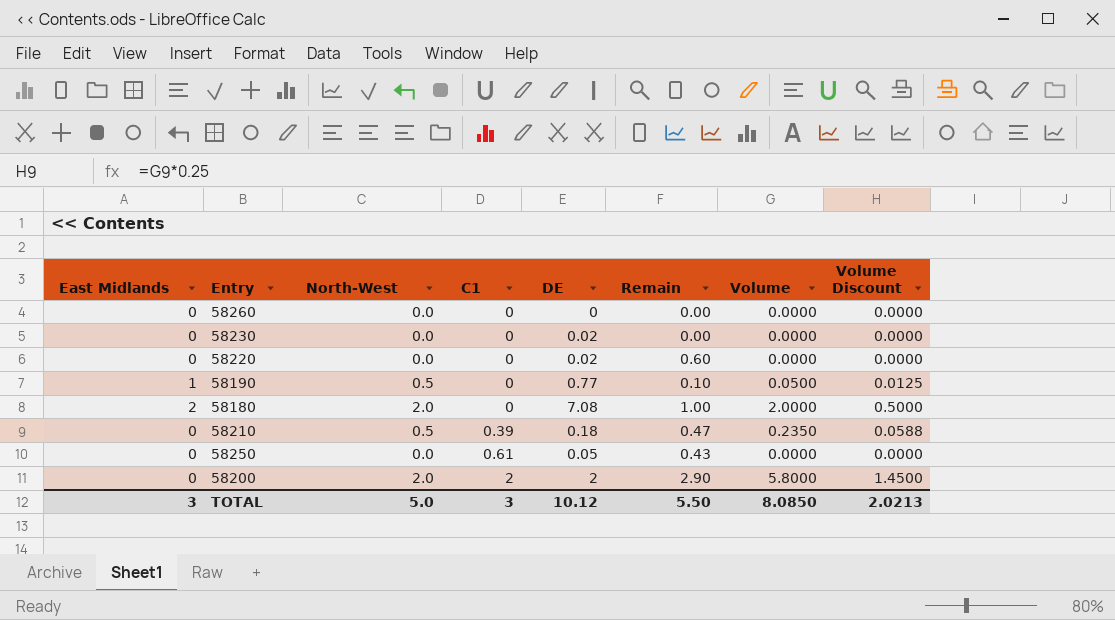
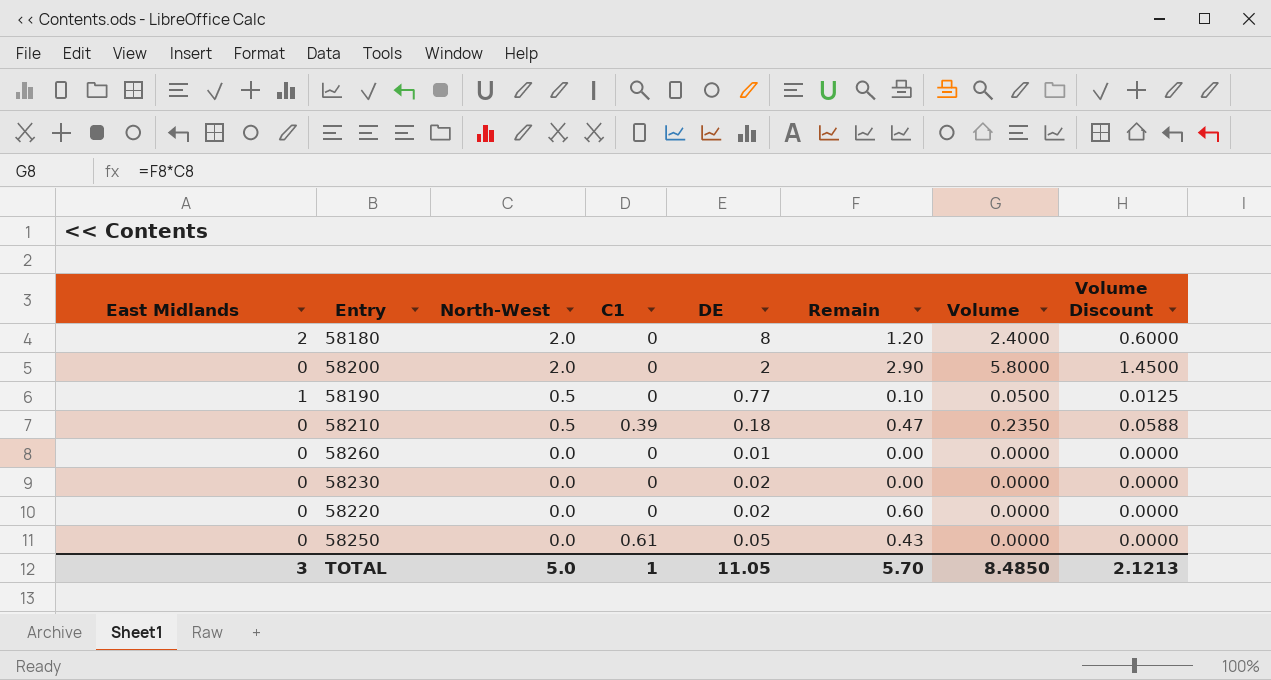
row order: C1 ascending -> North-West descending
58180 | DE: 7.08 -> 8
58180 | Remain: 1.00 -> 1.20
58180 | Volume: 2.0000 -> 2.4000
58180 | Volume Discount: 0.5000 -> 0.6000
58200 | C1: 2 -> 0
58260 | DE: 0 -> 0.01
TOTAL | C1: 3 -> 1
TOTAL | DE: 10.12 -> 11.05
TOTAL | Remain: 5.50 -> 5.70
TOTAL | Volume: 8.0850 -> 8.4850
TOTAL | Volume Discount: 2.0213 -> 2.1213

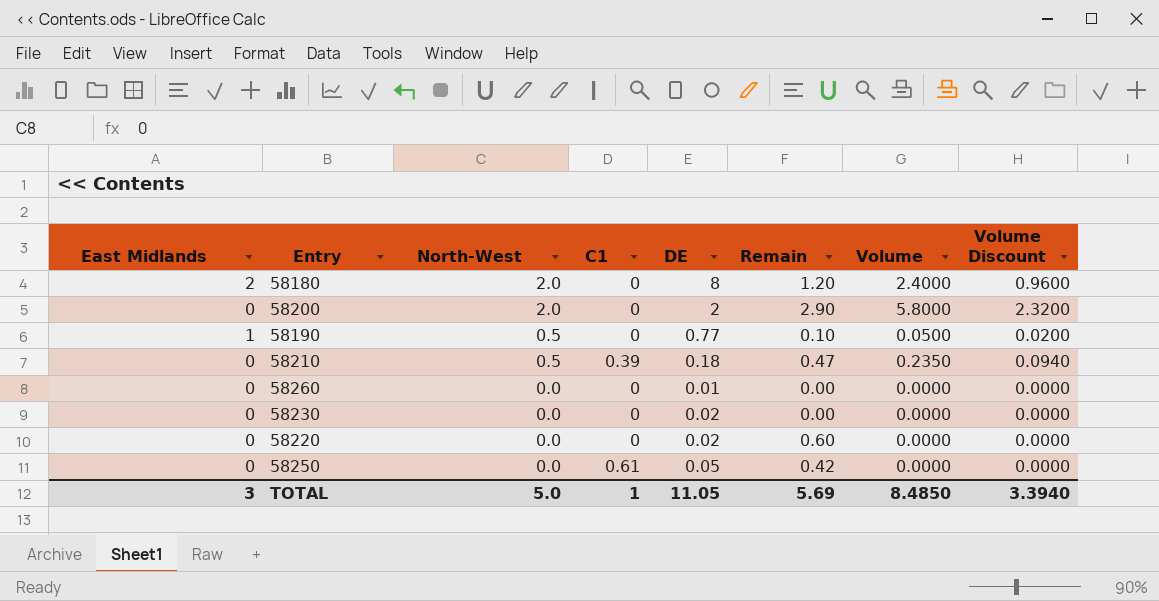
column Volume Discount | formula: [Volume] * 0.25 -> [Volume] * 0.4
58250 | Remain: 0.43 -> 0.42
TOTAL | Remain: 5.70 -> 5.69
TOTAL | Volume Discount: 2.1213 -> 3.3940

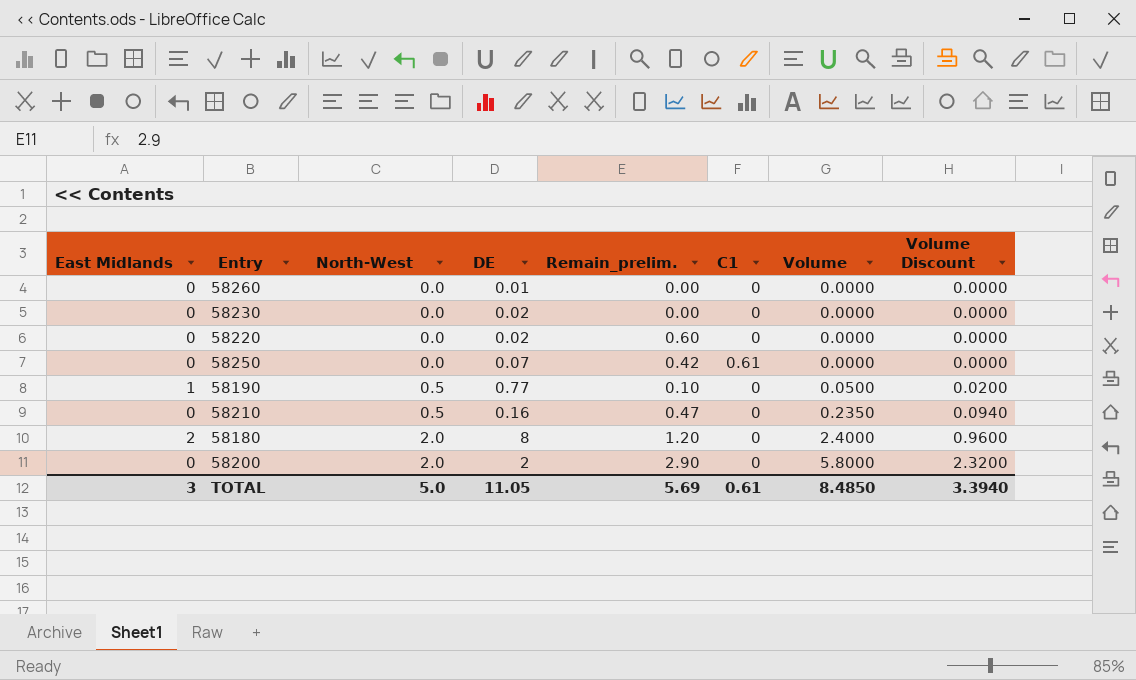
row order: North-West descending -> North-West ascending
column name: Remain -> Remain_prelim.
column C1 | position: 4 -> 6
58250 | DE: 0.05 -> 0.07
58210 | DE: 0.18 -> 0.16
58210 | C1: 0.39 -> 0
TOTAL | C1: 1 -> 0.61

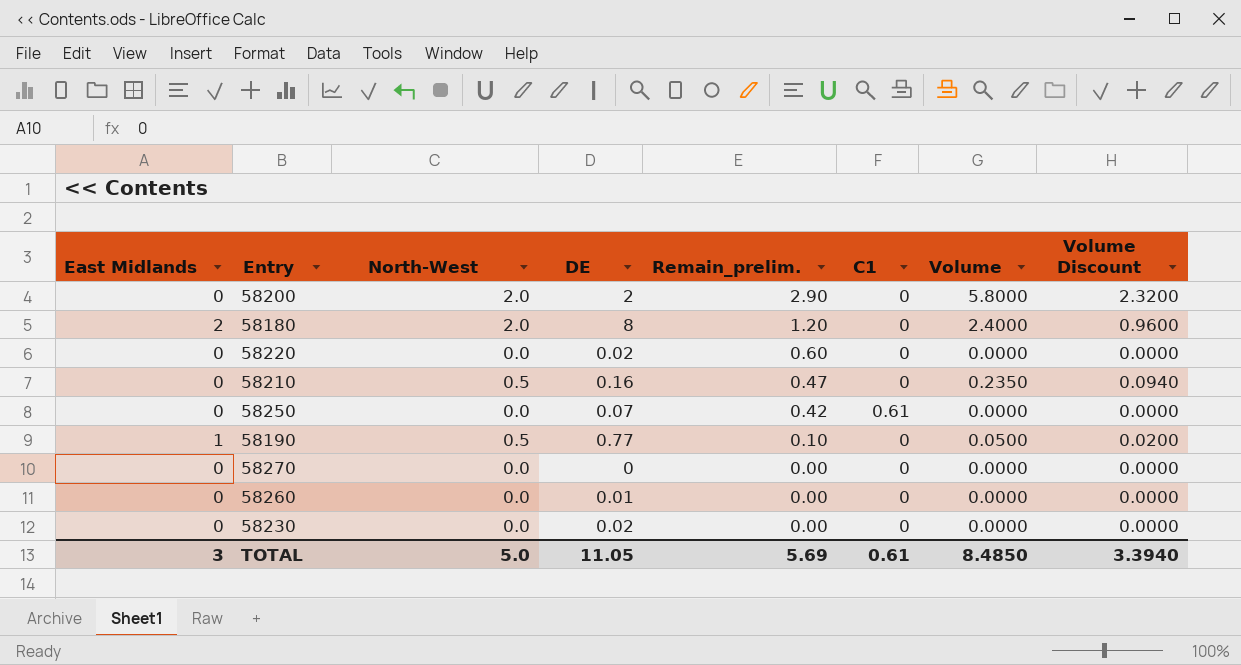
row order: North-West ascending -> Remain_prelim. descending
row 58270: none -> 0 | 0.0 | 0 | 0.00 | 0 | 0.0000 | 0.0000

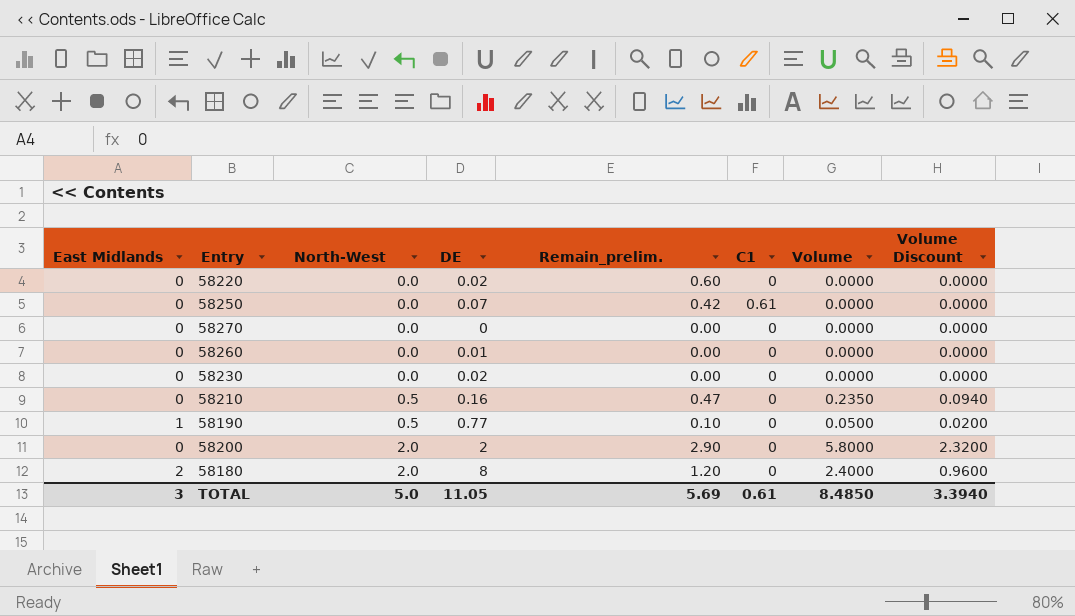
row order: Remain_prelim. descending -> North-West ascending

